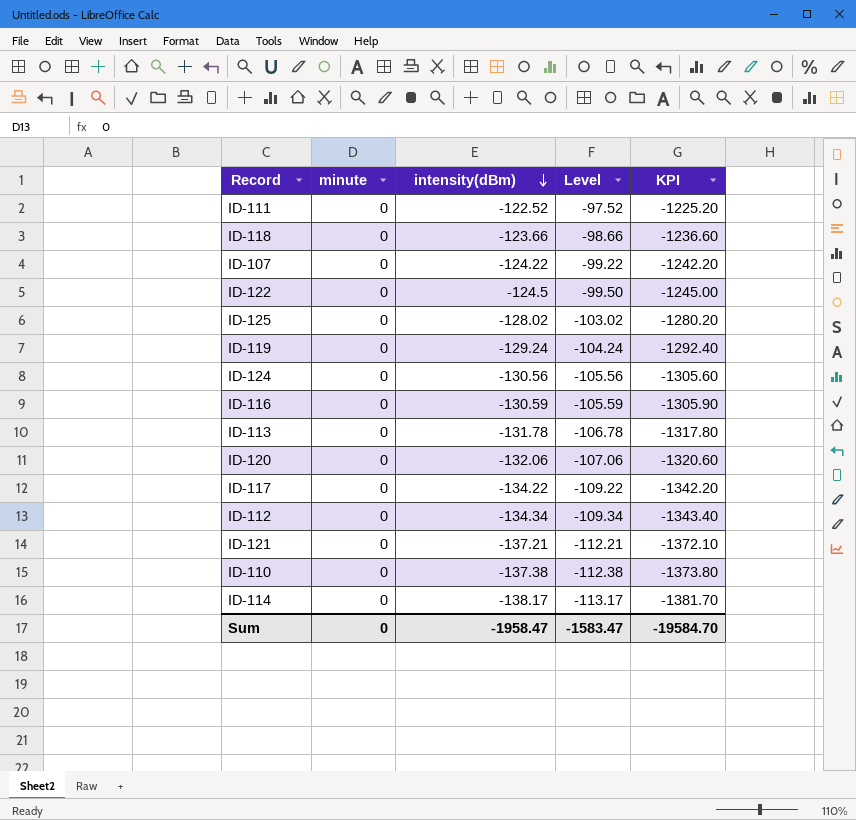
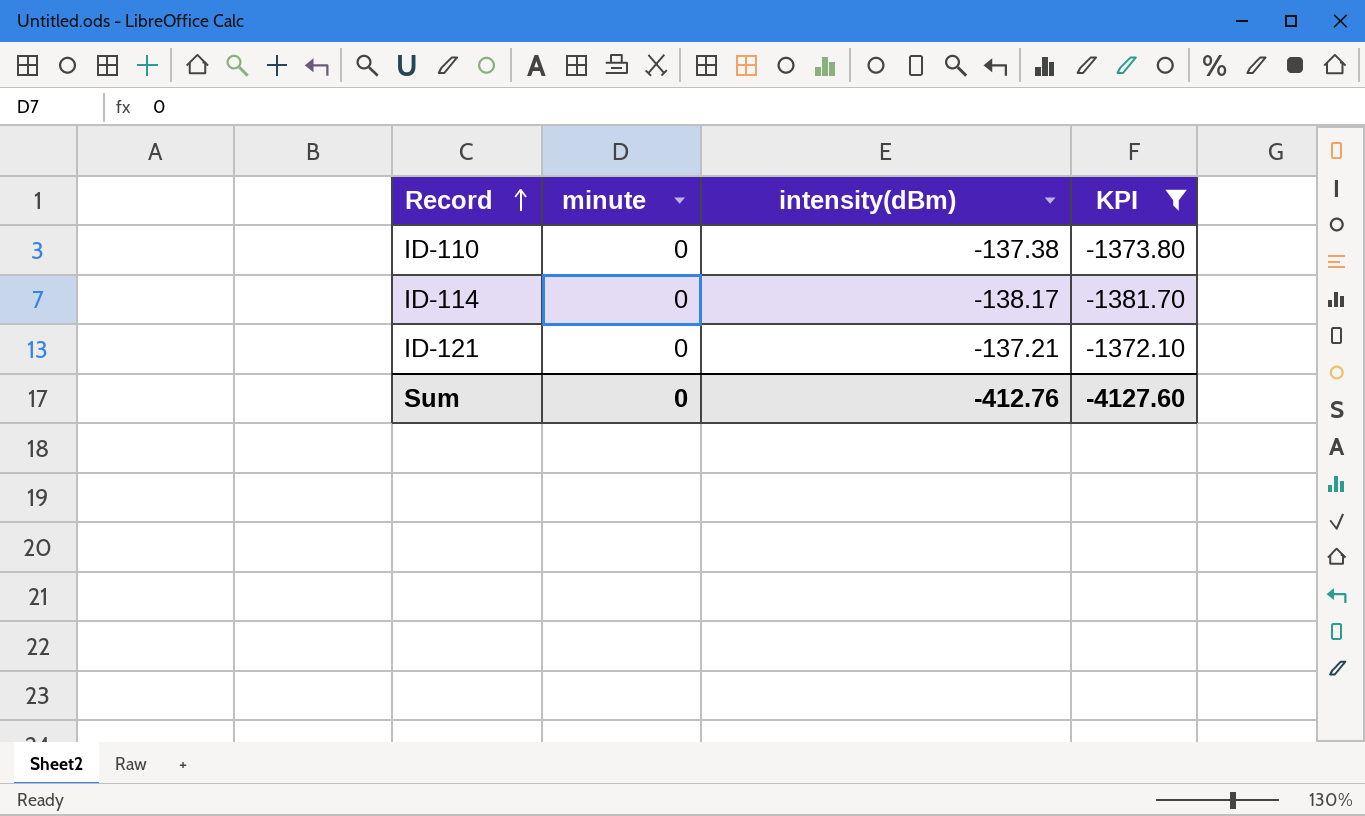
filter: none -> KPI <= -1372.10
row order: intensity(dBm) descending -> Record ascending
column Level | formula: [intensity(dBm)] + 25 -> none
Sum | intensity(dBm): -1958.47 -> -412.76
Sum | KPI: -19584.70 -> -4127.60

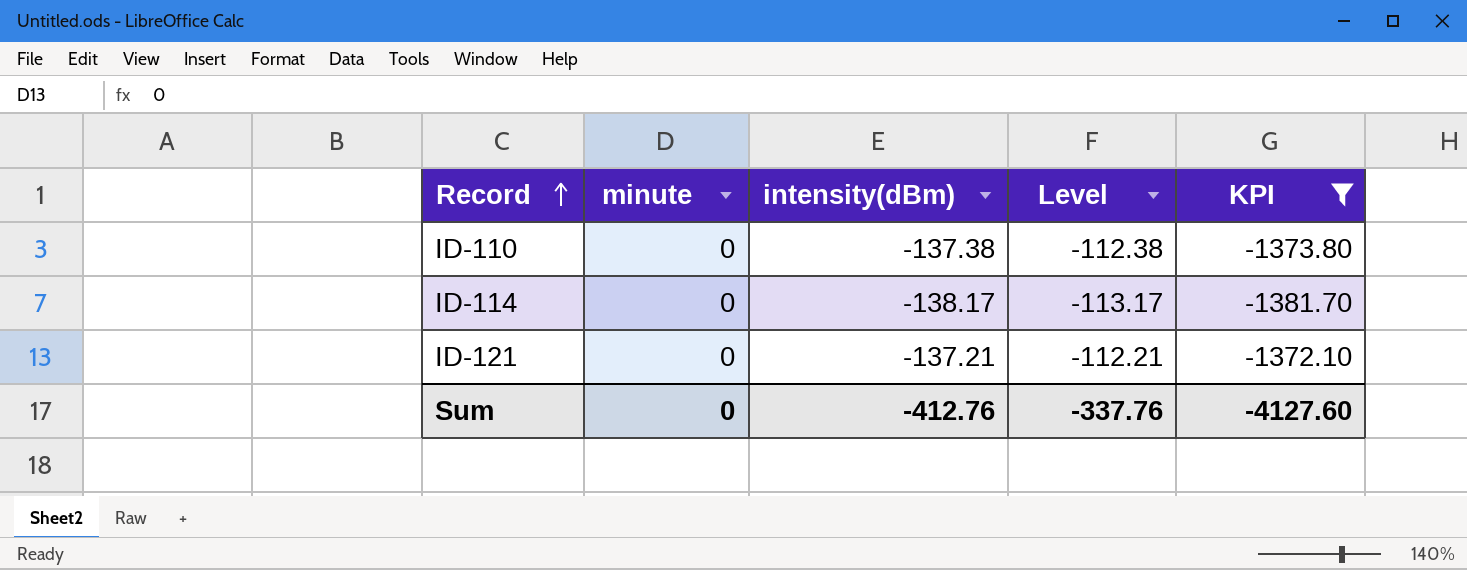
column Level | formula: none -> [intensity(dBm)] + 25

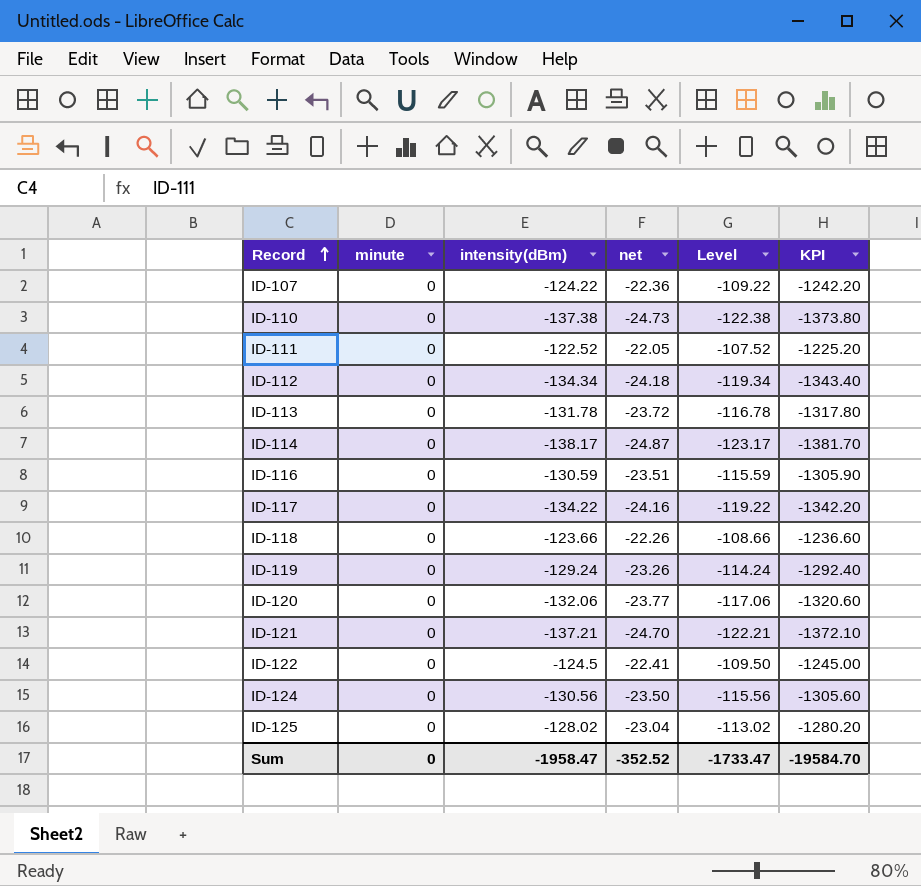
filter: KPI <= -1372.10 -> none
column net | formula: none -> [intensity(dBm)] * 0.18
column Level | formula: [intensity(dBm)] + 25 -> [intensity(dBm)] + 15
Sum | intensity(dBm): -412.76 -> -1958.47
Sum | Level: -337.76 -> -1733.47
Sum | KPI: -4127.60 -> -19584.70

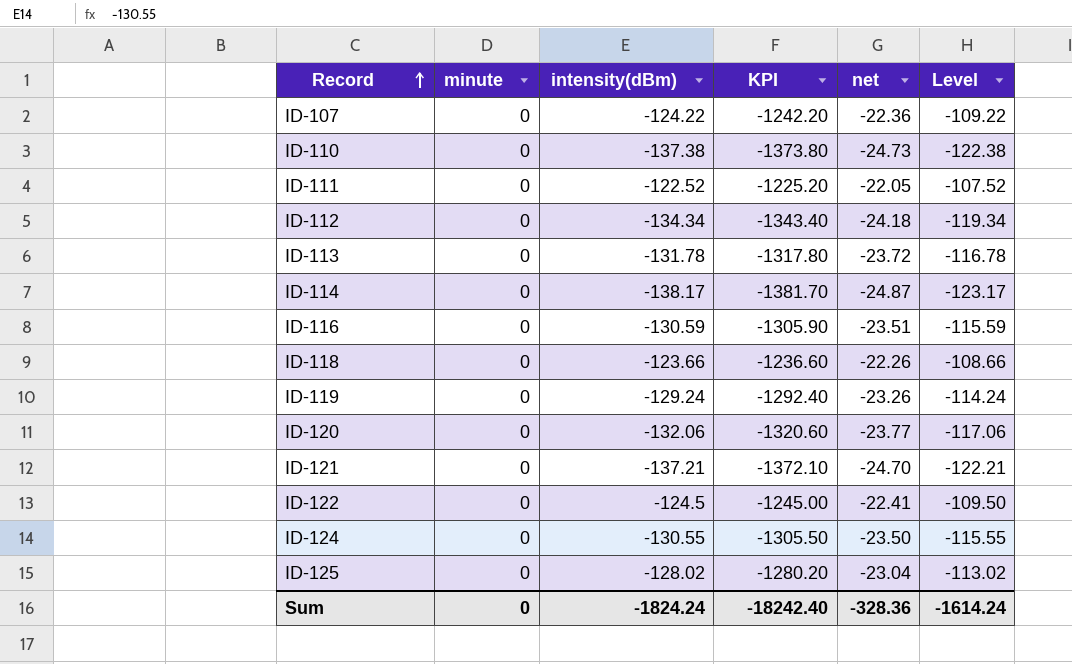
column KPI | position: 6 -> 4
row ID-117: 0 | -134.22 | -24.16 | -119.22 | -1342.20 -> none
ID-124 | intensity(dBm): -130.56 -> -130.55
ID-124 | KPI: -1305.60 -> -1305.50
ID-124 | Level: -115.56 -> -115.55
Sum | intensity(dBm): -1958.47 -> -1824.24
Sum | KPI: -19584.70 -> -18242.40
Sum | net: -352.52 -> -328.36
Sum | Level: -1733.47 -> -1614.24

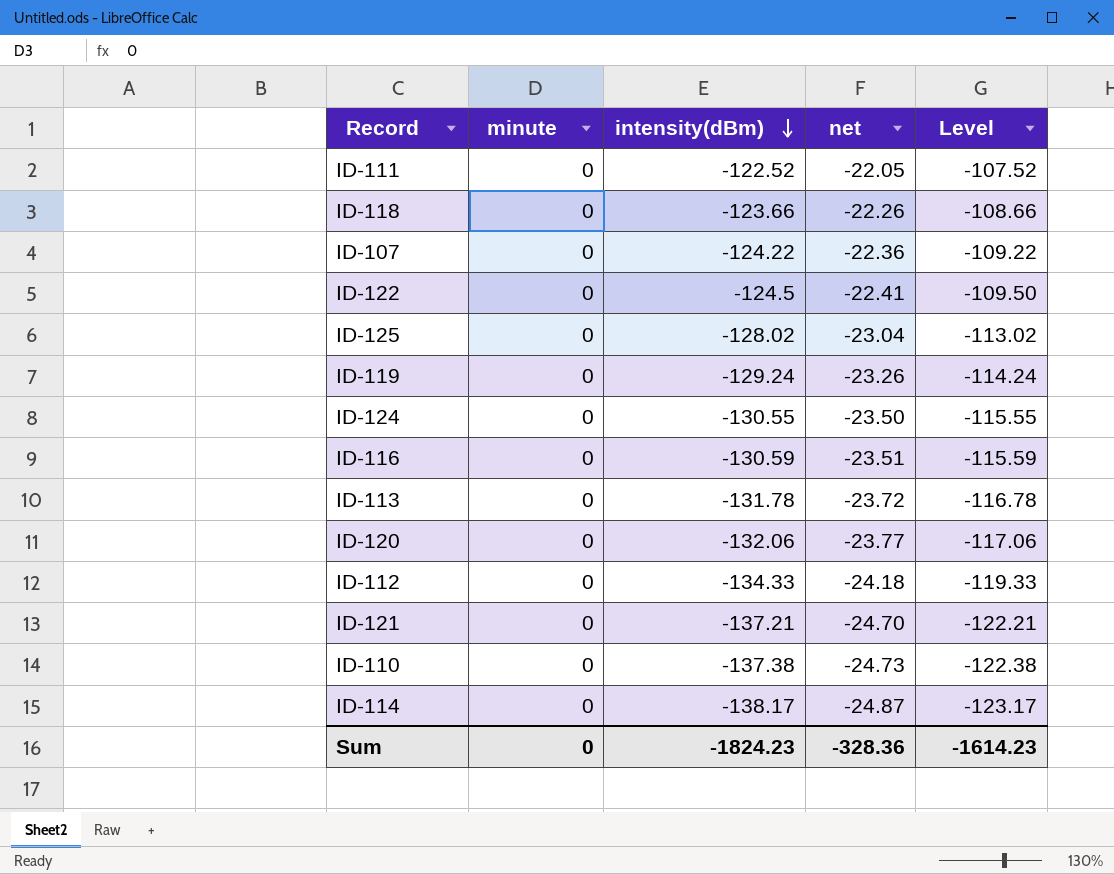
row order: Record ascending -> intensity(dBm) descending
column KPI | formula: [intensity(dBm)] * 10 -> none
ID-112 | intensity(dBm): -134.34 -> -134.33
ID-112 | Level: -119.34 -> -119.33
Sum | intensity(dBm): -1824.24 -> -1824.23
Sum | Level: -1614.24 -> -1614.23

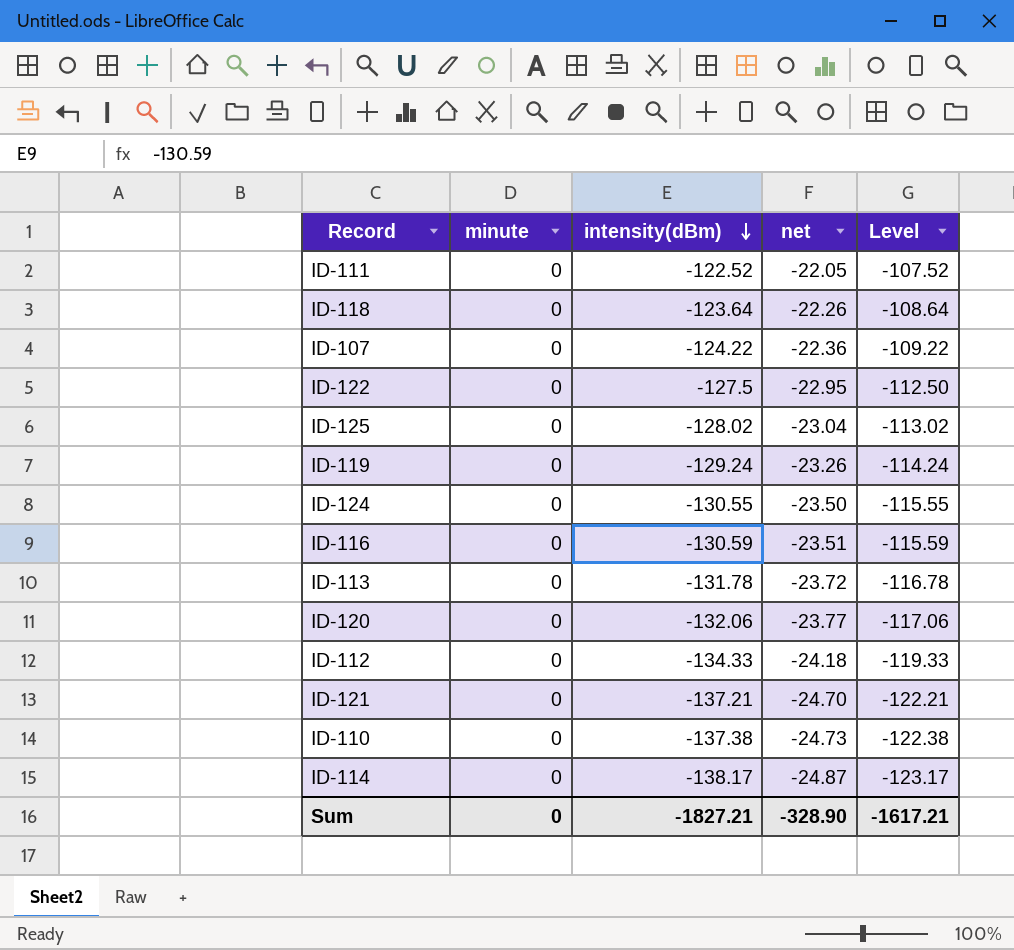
ID-118 | intensity(dBm): -123.66 -> -123.64
ID-118 | Level: -108.66 -> -108.64
ID-122 | intensity(dBm): -124.5 -> -127.5
ID-122 | net: -22.41 -> -22.95
ID-122 | Level: -109.50 -> -112.50
Sum | intensity(dBm): -1824.23 -> -1827.21
Sum | net: -328.36 -> -328.90
Sum | Level: -1614.23 -> -1617.21

